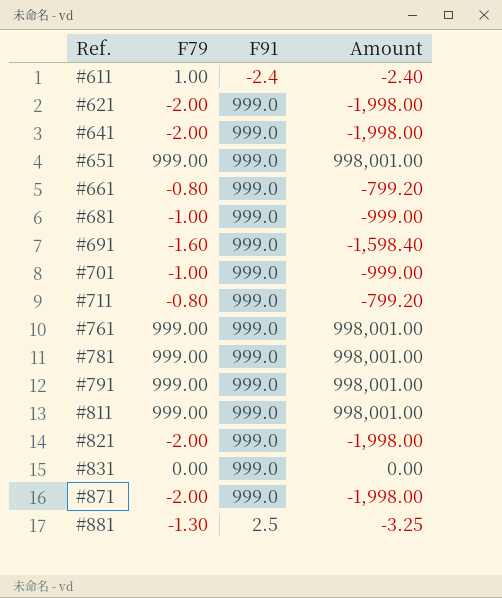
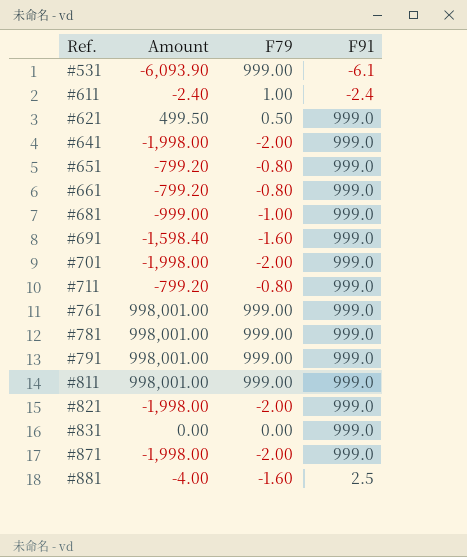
column Amount | position: 4 -> 2
row #531: none -> -6,093.90 | 999.00 | -6.1
#621 | Amount: -1,998.00 -> 499.50
#621 | F79: -2.00 -> 0.50
#651 | Amount: 998,001.00 -> -799.20
#651 | F79: 999.00 -> -0.80
#701 | Amount: -999.00 -> -1,998.00
#701 | F79: -1.00 -> -2.00
#881 | Amount: -3.25 -> -4.00
#881 | F79: -1.30 -> -1.60

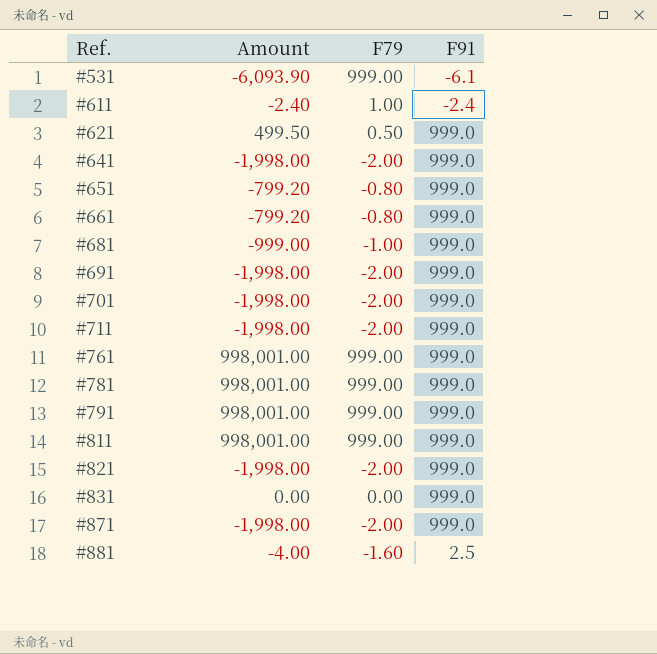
#691 | Amount: -1,598.40 -> -1,998.00
#691 | F79: -1.60 -> -2.00
#711 | Amount: -799.20 -> -1,998.00
#711 | F79: -0.80 -> -2.00

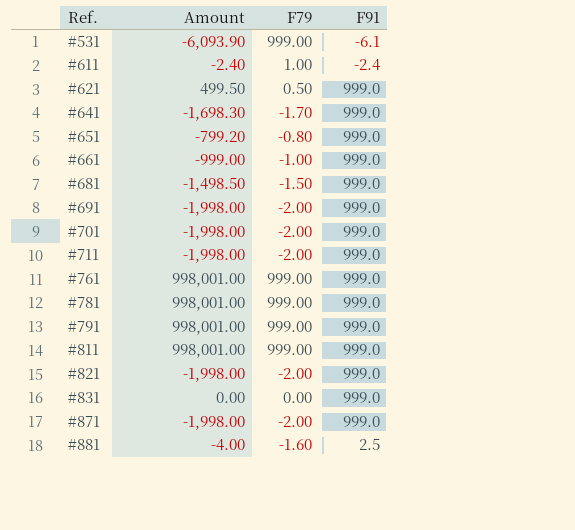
#641 | Amount: -1,998.00 -> -1,698.30
#641 | F79: -2.00 -> -1.70
#661 | Amount: -799.20 -> -999.00
#661 | F79: -0.80 -> -1.00
#681 | Amount: -999.00 -> -1,498.50
#681 | F79: -1.00 -> -1.50

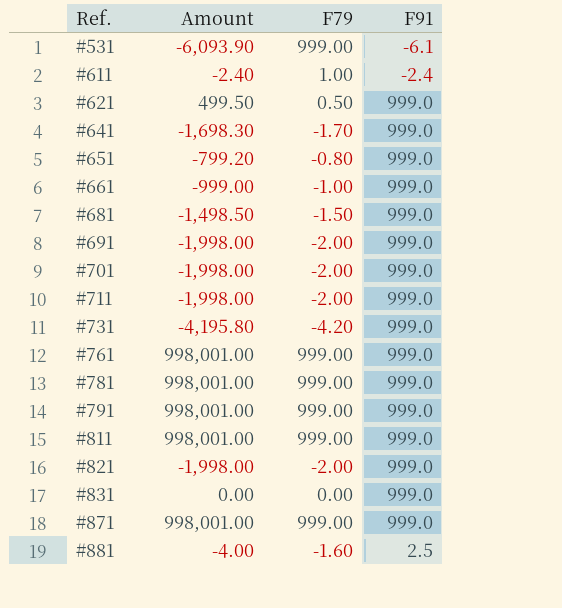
row #731: none -> -4,195.80 | -4.20 | 999.0
#871 | Amount: -1,998.00 -> 998,001.00
#871 | F79: -2.00 -> 999.00

